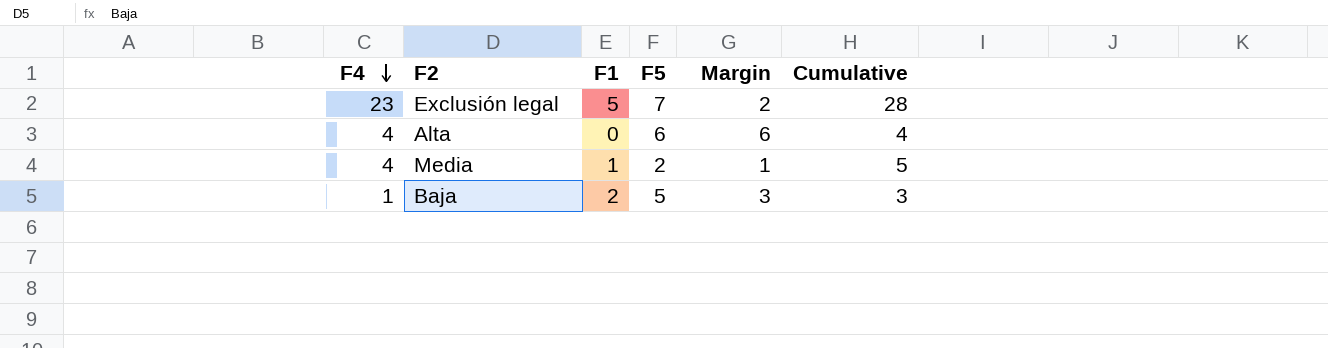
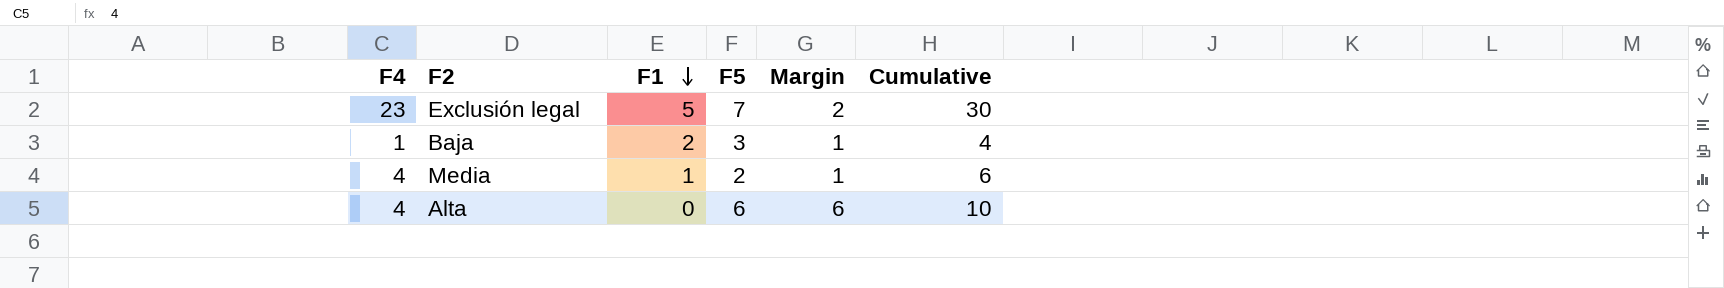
row order: F4 descending -> F1 descending
column Cumulative | formula: [F4] + [F1] -> [F4] + [F5]
Baja | F5: 5 -> 3
Baja | Margin: 3 -> 1

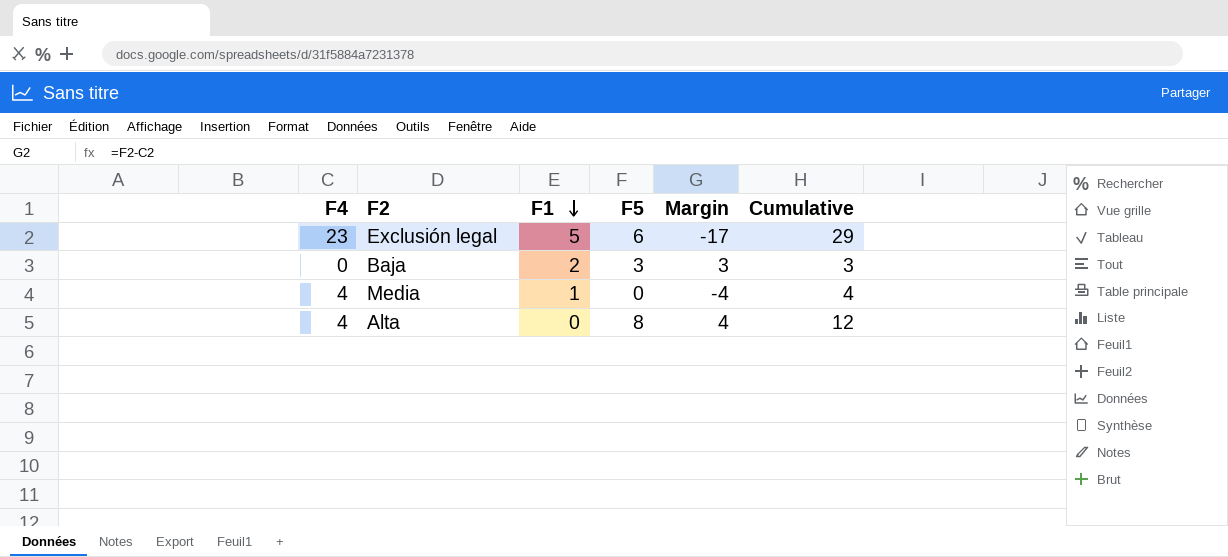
column Margin | formula: [F5] - [F1] -> [F5] - [F4]
Exclusión legal | F5: 7 -> 6
Exclusión legal | Cumulative: 30 -> 29
Baja | F4: 1 -> 0
Baja | Cumulative: 4 -> 3
Media | F5: 2 -> 0
Media | Cumulative: 6 -> 4
Alta | F5: 6 -> 8
Alta | Cumulative: 10 -> 12

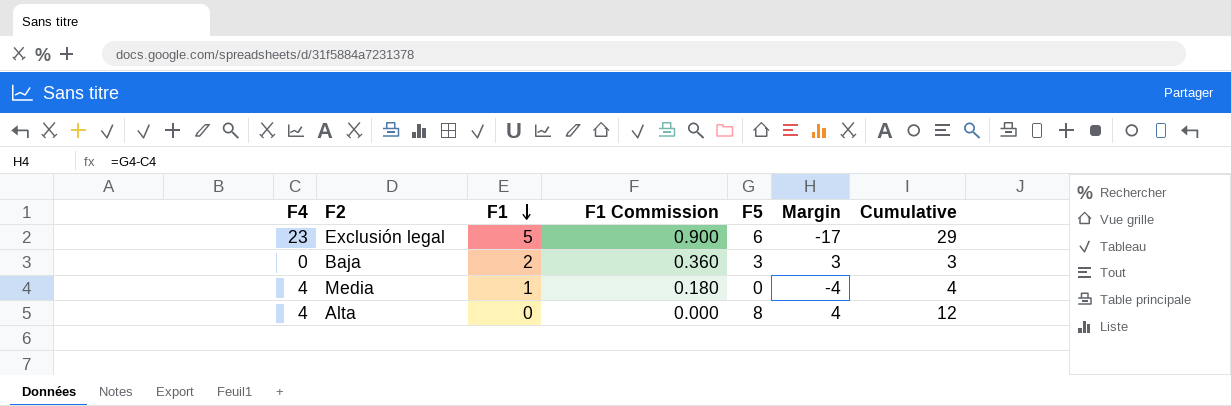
column F1 Commission | formula: none -> [F1] * 0.18

